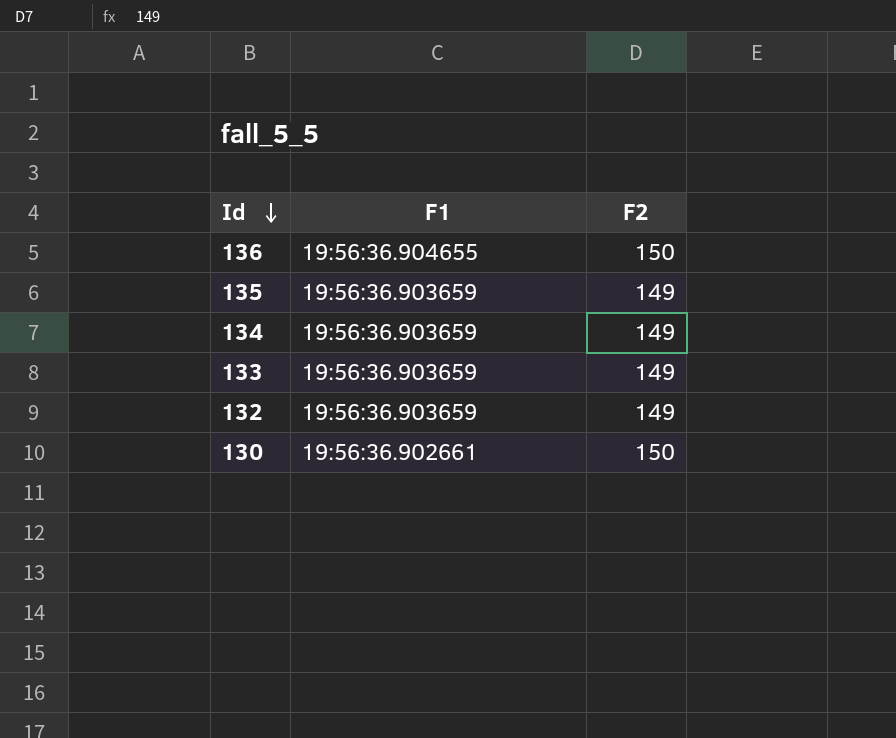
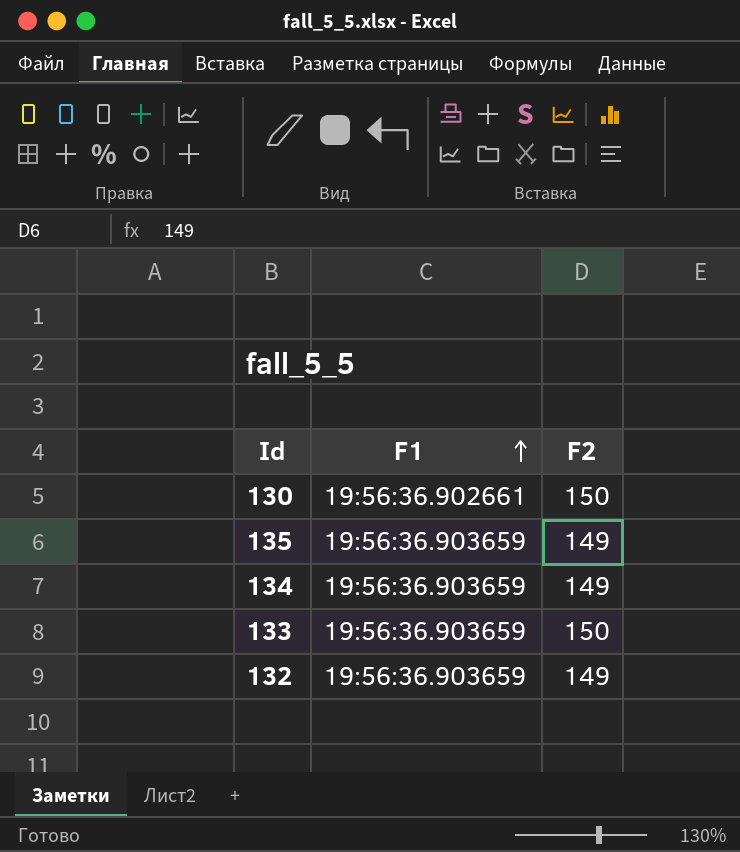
row order: Id descending -> F1 ascending
row 136: 19:56:36.904655 | 150 -> none
133 | F2: 149 -> 150

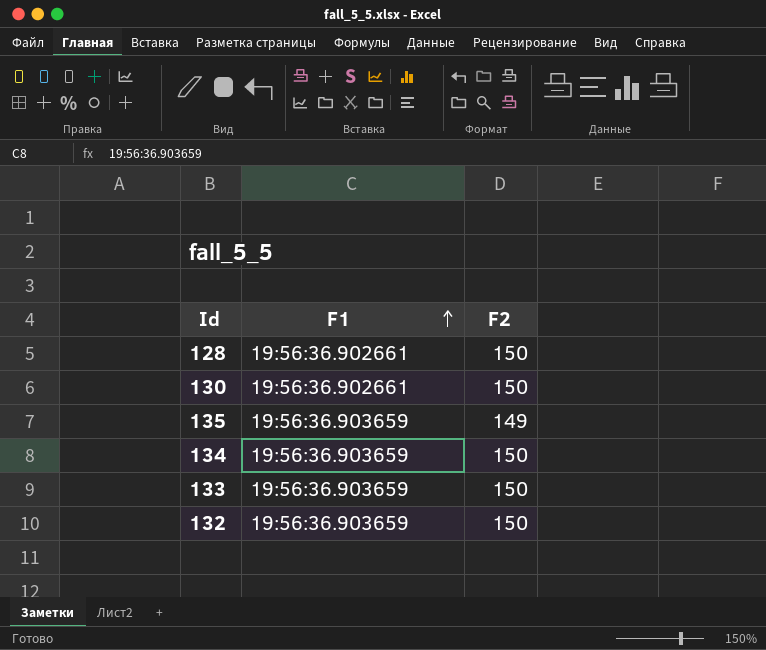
row 128: none -> 19:56:36.902661 | 150
134 | F2: 149 -> 150
132 | F2: 149 -> 150

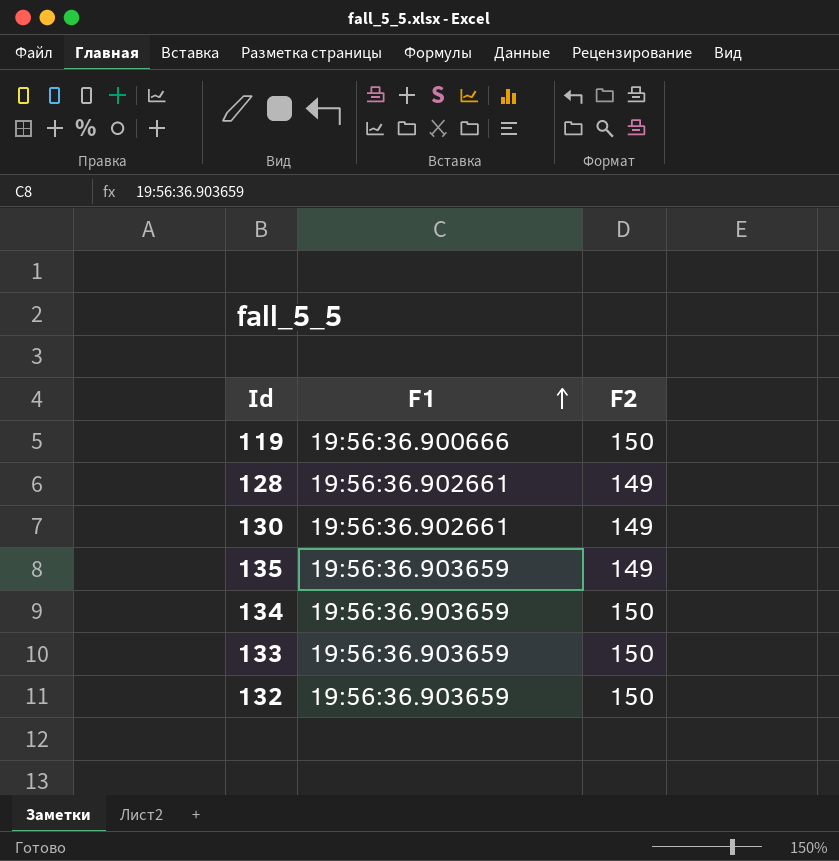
row 119: none -> 19:56:36.900666 | 150
128 | F2: 150 -> 149
130 | F2: 150 -> 149

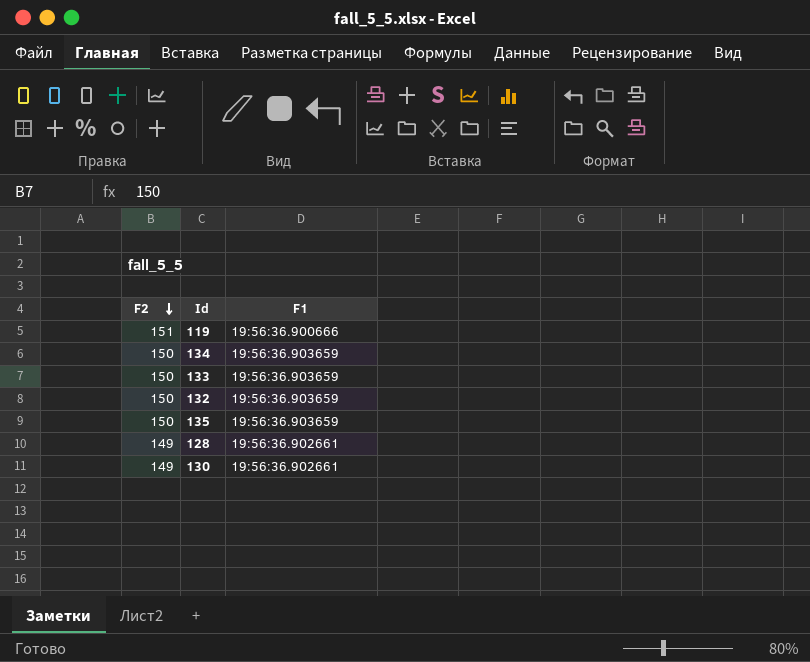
row order: F1 ascending -> F2 descending
column F2 | position: 3 -> 1
119 | F2: 150 -> 151
135 | F2: 149 -> 150

